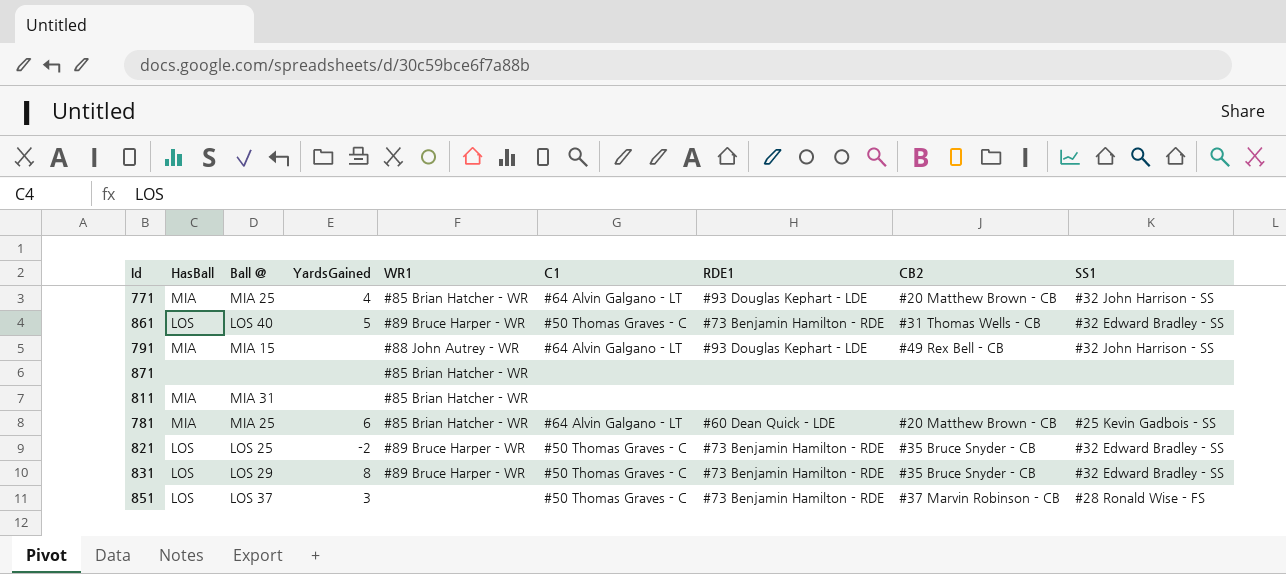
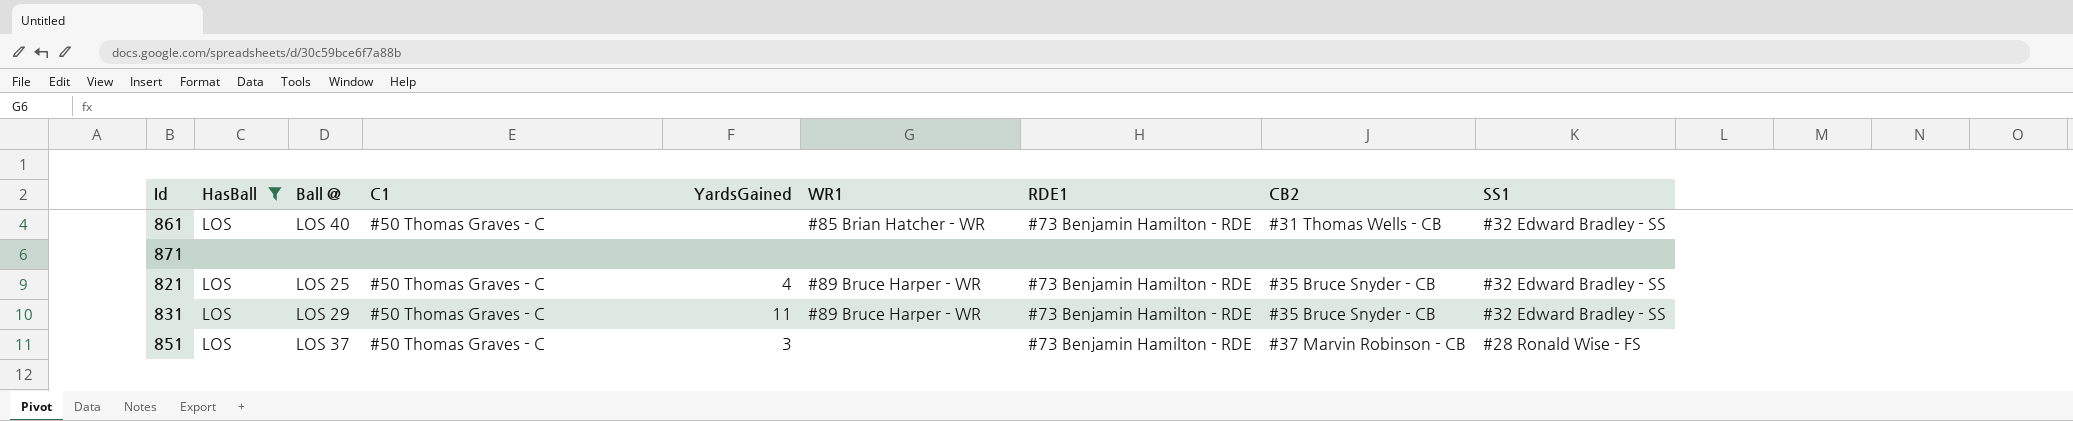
filter: none -> HasBall != MIA
column C1 | position: 6 -> 4
861 | YardsGained: 5 -> none
861 | WR1: #89 Bruce Harper - WR -> #85 Brian Hatcher - WR
871 | WR1: #85 Brian Hatcher - WR -> none
821 | YardsGained: -2 -> 4
831 | YardsGained: 8 -> 11

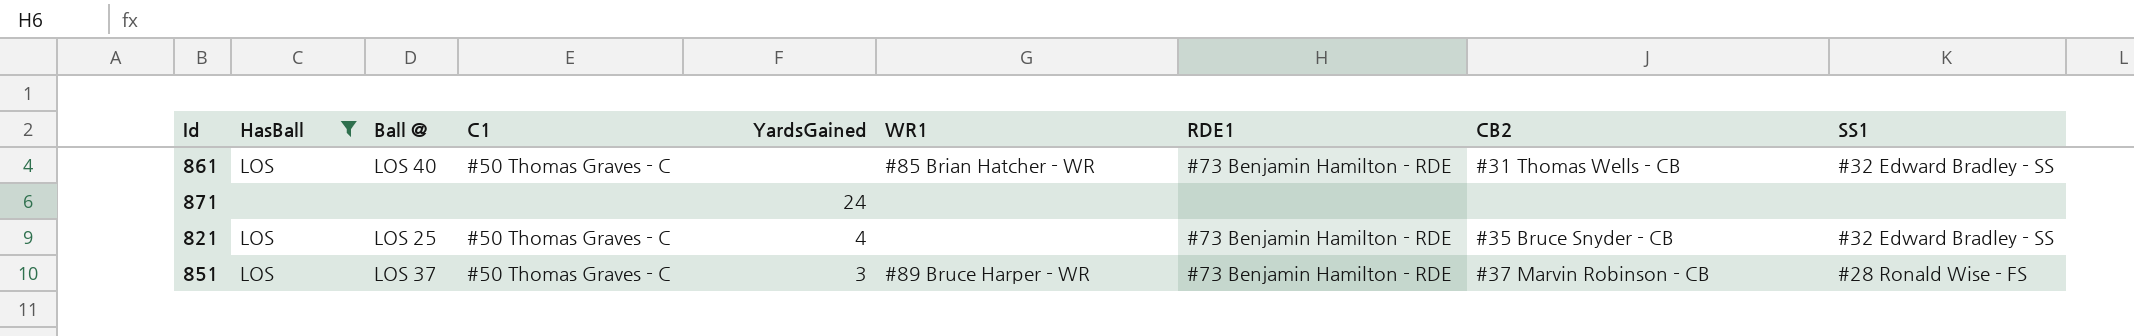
row 831: LOS | LOS 29 | #50 Thomas Graves - C | 11 | #89 Bruce Harper - WR | #73 Benjamin Hamilton - RDE | #35 Bruce Snyder - CB | #32 Edward Bradley - SS -> none
871 | YardsGained: none -> 24
821 | WR1: #89 Bruce Harper - WR -> none
851 | WR1: none -> #89 Bruce Harper - WR

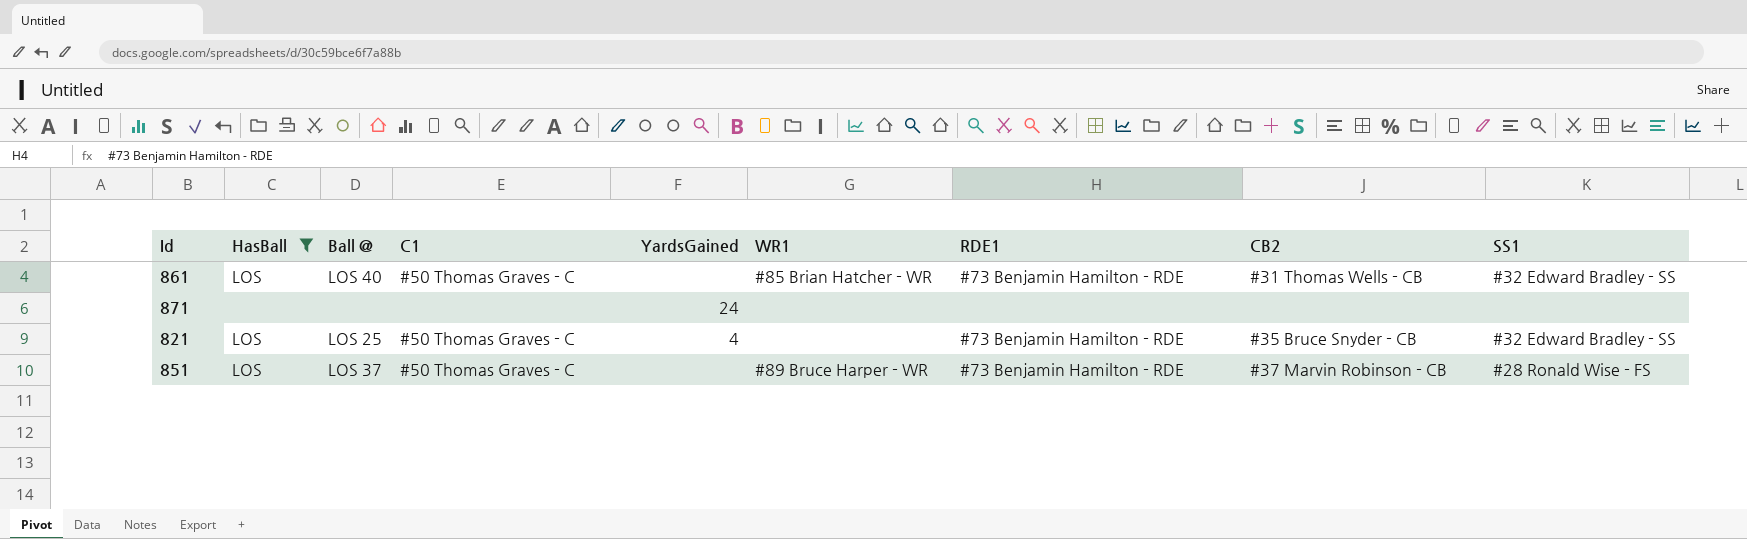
851 | YardsGained: 3 -> none

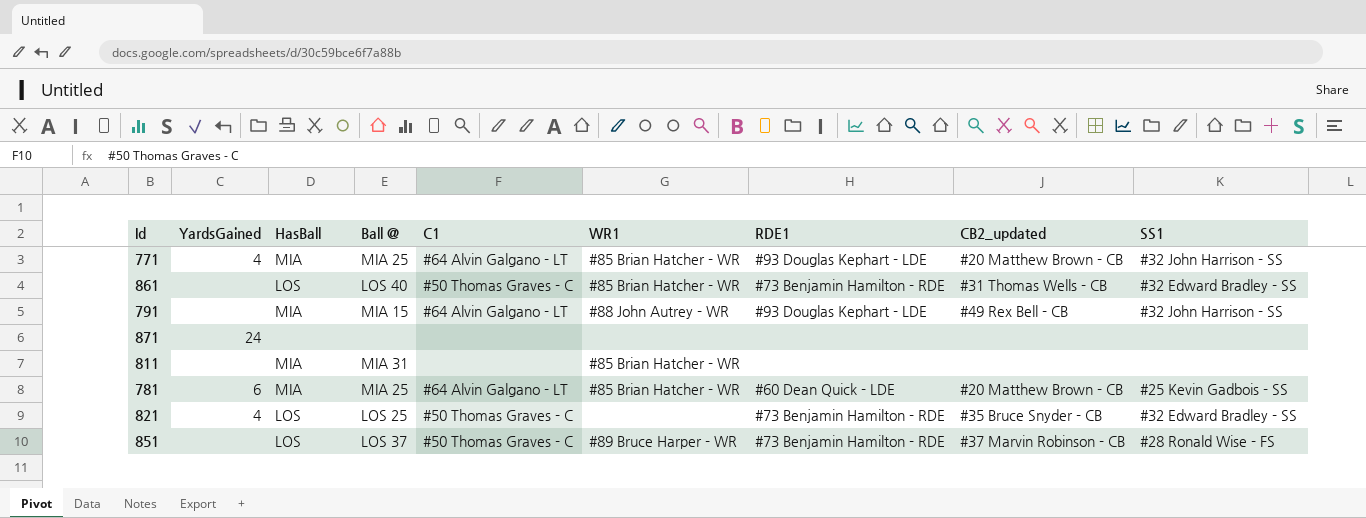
filter: HasBall != MIA -> none
column YardsGained | position: 5 -> 2
column name: CB2 -> CB2_updated

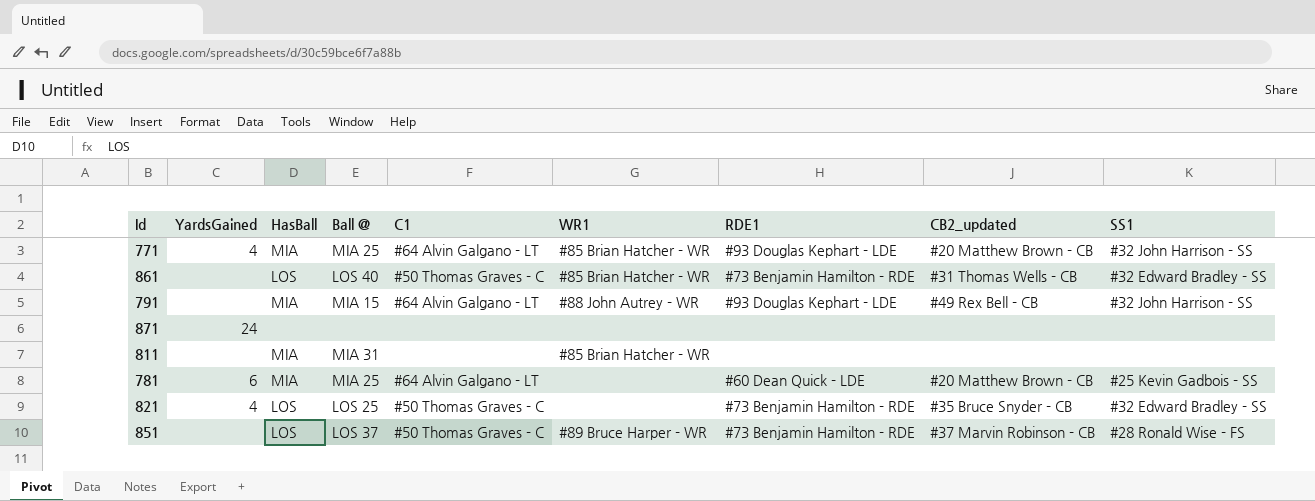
781 | WR1: #85 Brian Hatcher - WR -> none

